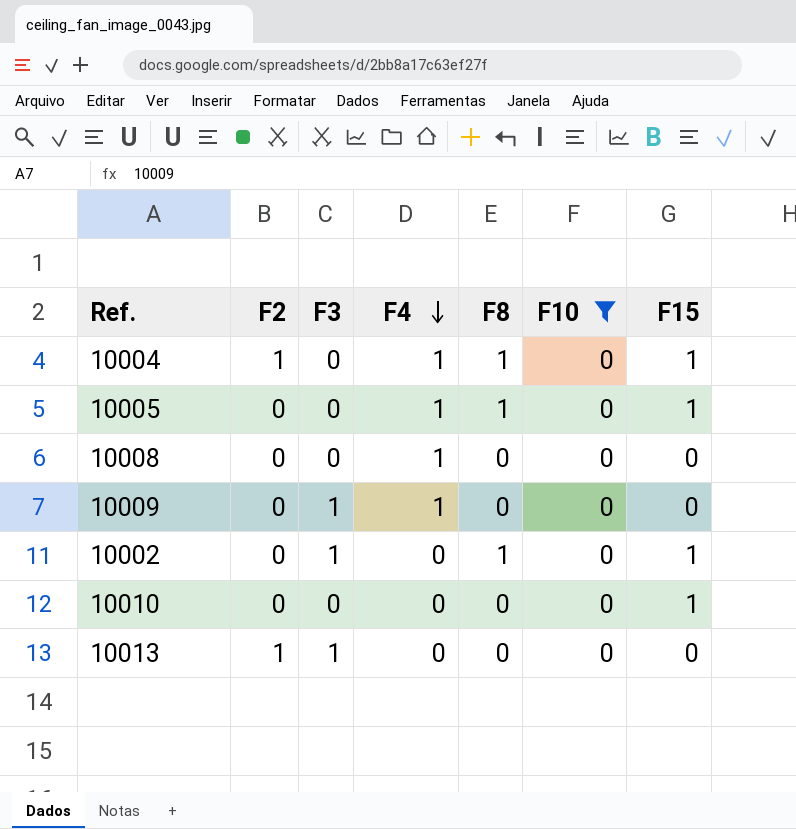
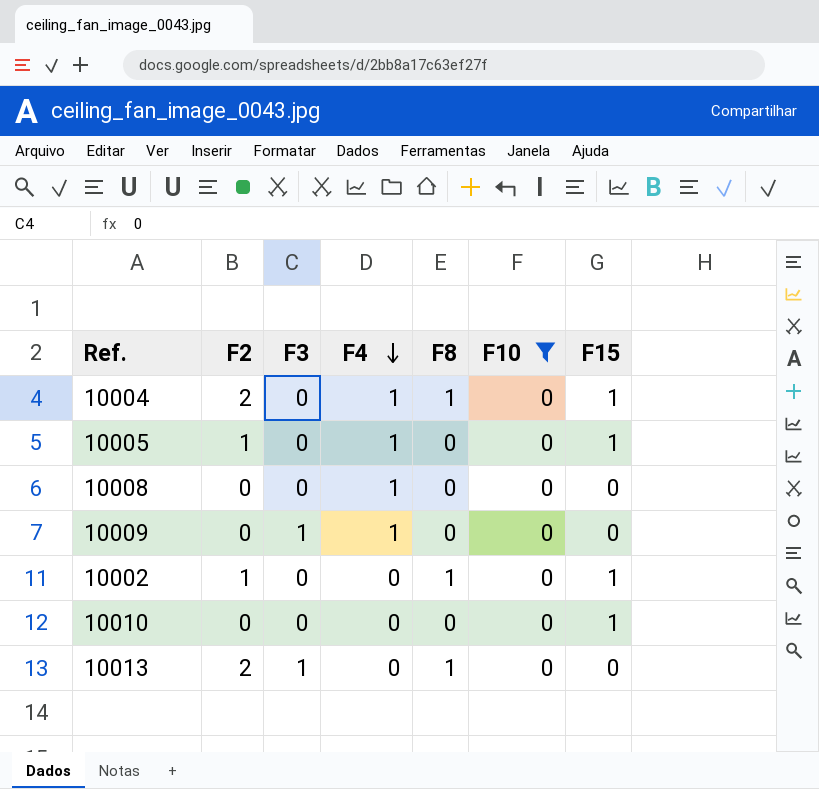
10004 | F2: 1 -> 2
10005 | F2: 0 -> 1
10005 | F8: 1 -> 0
10002 | F2: 0 -> 1
10002 | F3: 1 -> 0
10013 | F2: 1 -> 2
10013 | F8: 0 -> 1

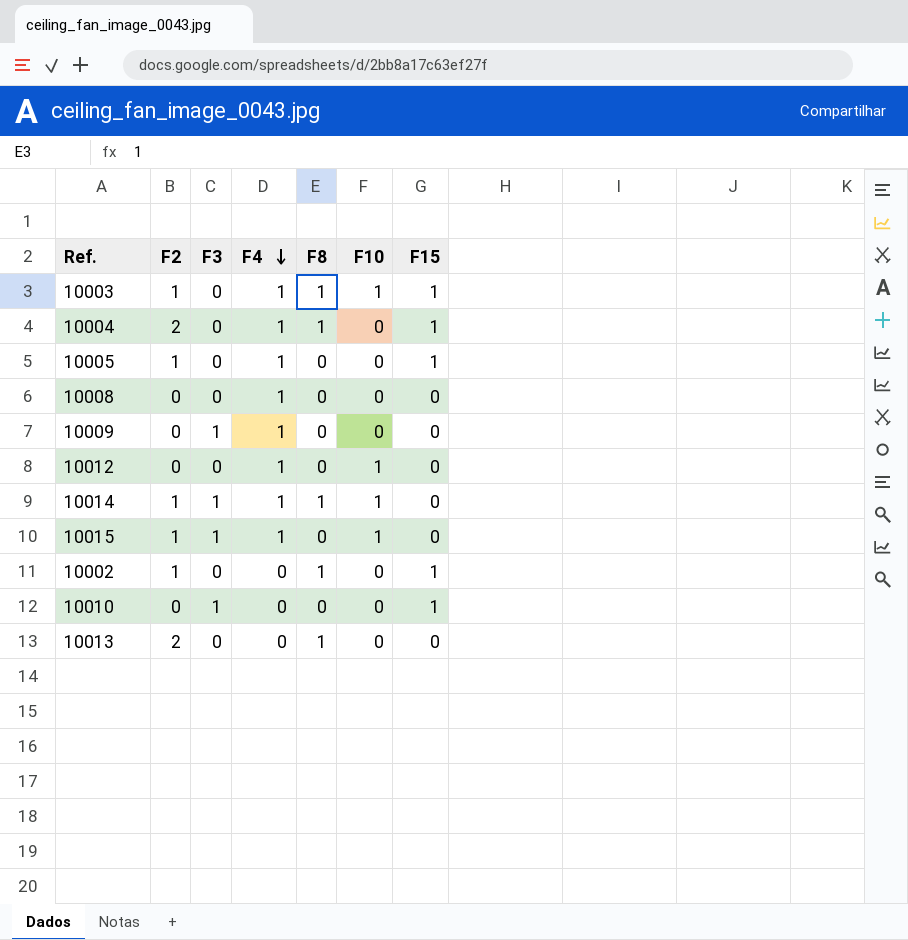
filter: F10 = 0 -> none
10010 | F3: 0 -> 1
10013 | F3: 1 -> 0

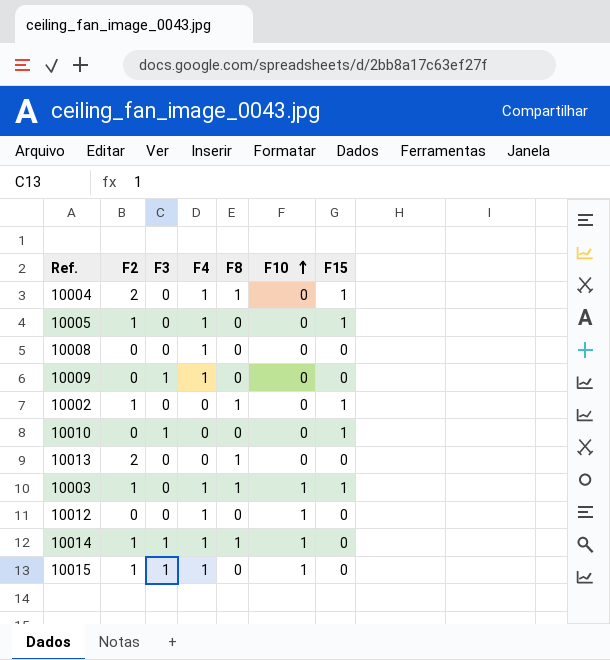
row order: F4 descending -> F10 ascending

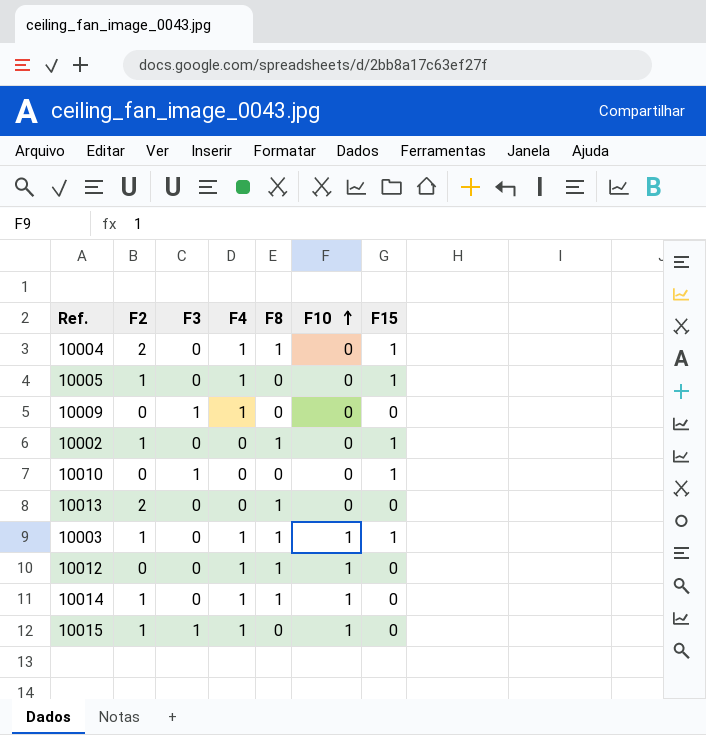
row 10008: 0 | 0 | 1 | 0 | 0 | 0 -> none
10012 | F8: 0 -> 1
10014 | F3: 1 -> 0

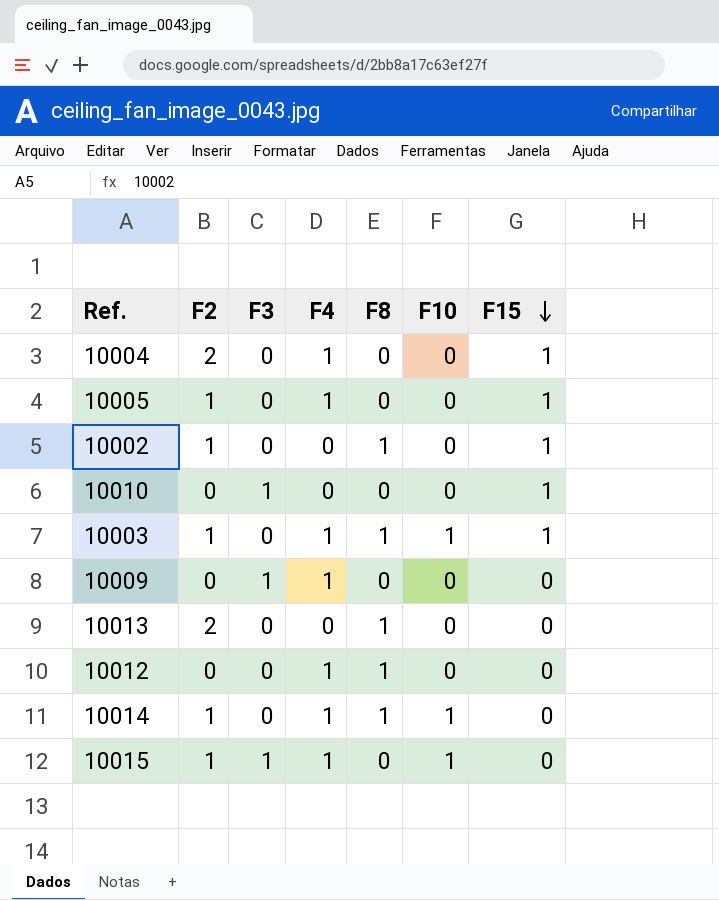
row order: F10 ascending -> F15 descending
10004 | F8: 1 -> 0
10012 | F10: 1 -> 0

